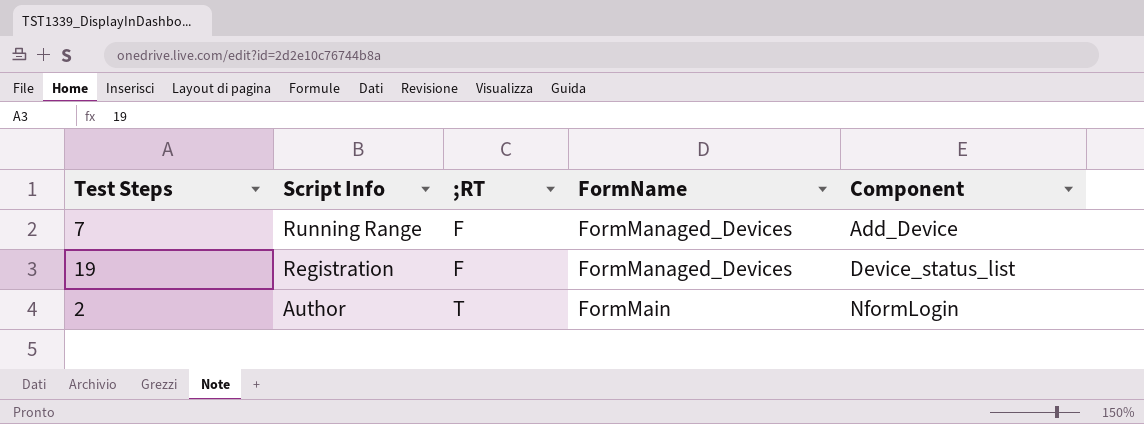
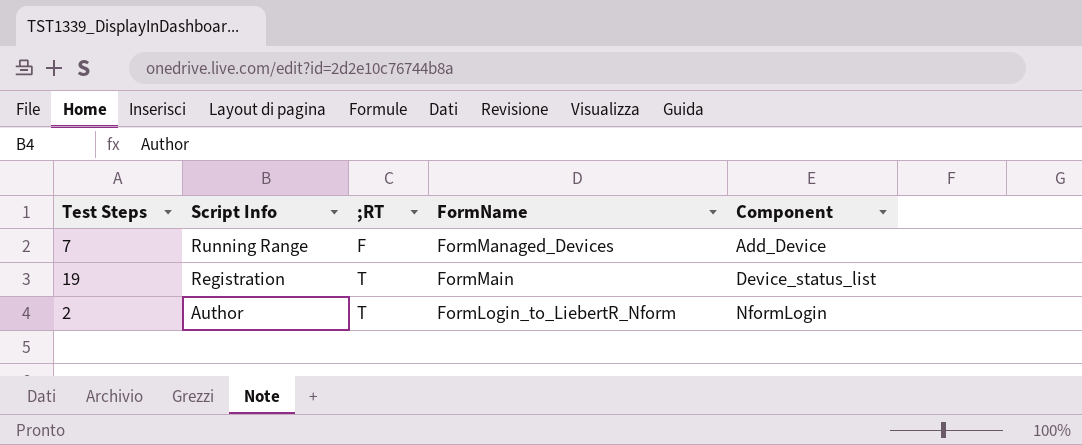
19 | ;RT: F -> T
19 | FormName: FormManaged_Devices -> FormMain
2 | FormName: FormMain -> FormLogin_to_LiebertR_Nform

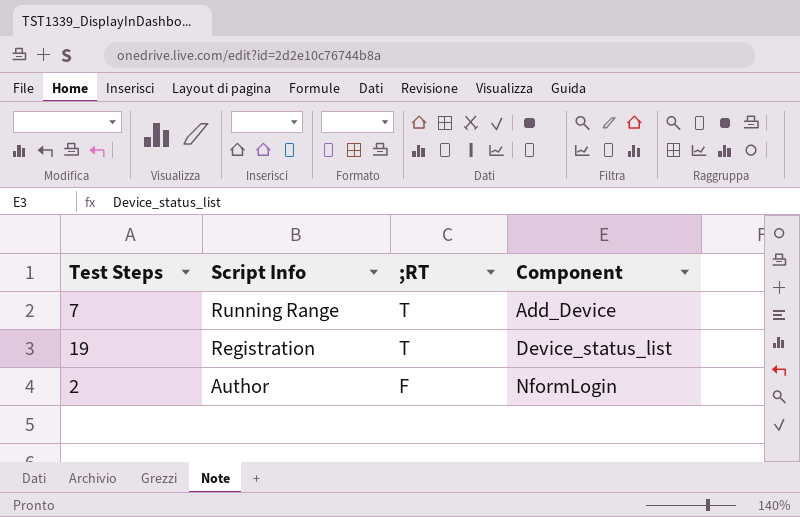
column FormName | position: 4 -> none
7 | ;RT: F -> T
2 | ;RT: T -> F

